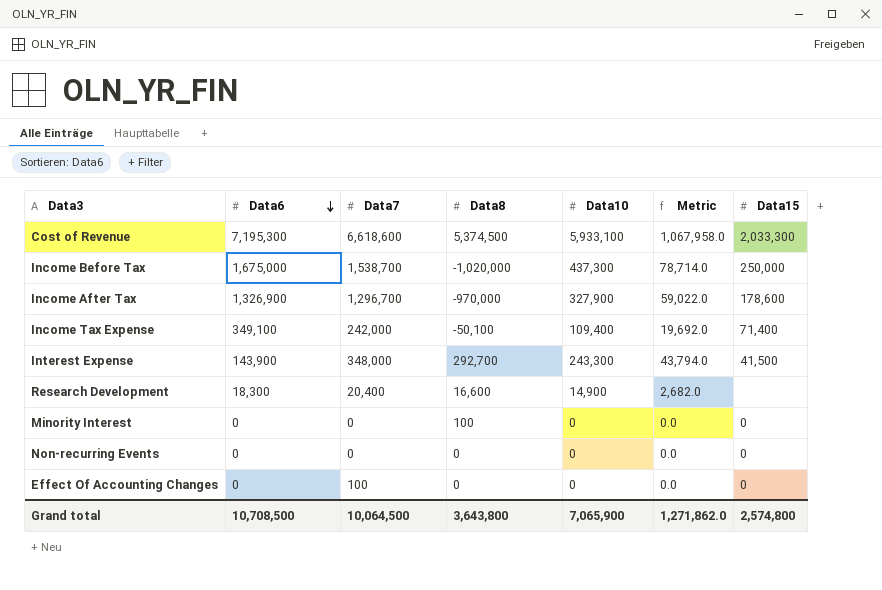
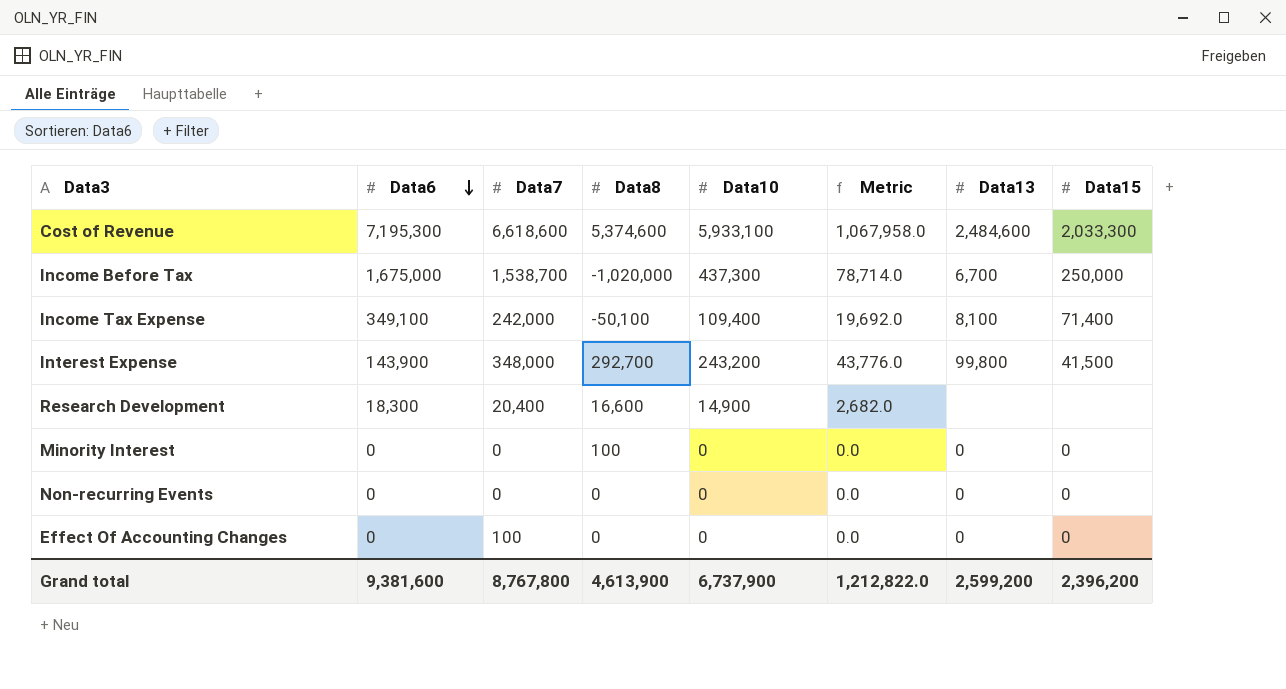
column Data13 | position: none -> 7
row Income After Tax: 1,326,900 | 1,296,700 | -970,000 | 327,900 | 59,022.0 | 178,600 -> none
Cost of Revenue | Data8: 5,374,500 -> 5,374,600
Interest Expense | Data10: 243,300 -> 243,200
Interest Expense | Metric: 43,794.0 -> 43,776.0
Grand total | Data6: 10,708,500 -> 9,381,600
Grand total | Data7: 10,064,500 -> 8,767,800
Grand total | Data8: 3,643,800 -> 4,613,900
Grand total | Data10: 7,065,900 -> 6,737,900
Grand total | Metric: 1,271,862.0 -> 1,212,822.0
Grand total | Data15: 2,574,800 -> 2,396,200

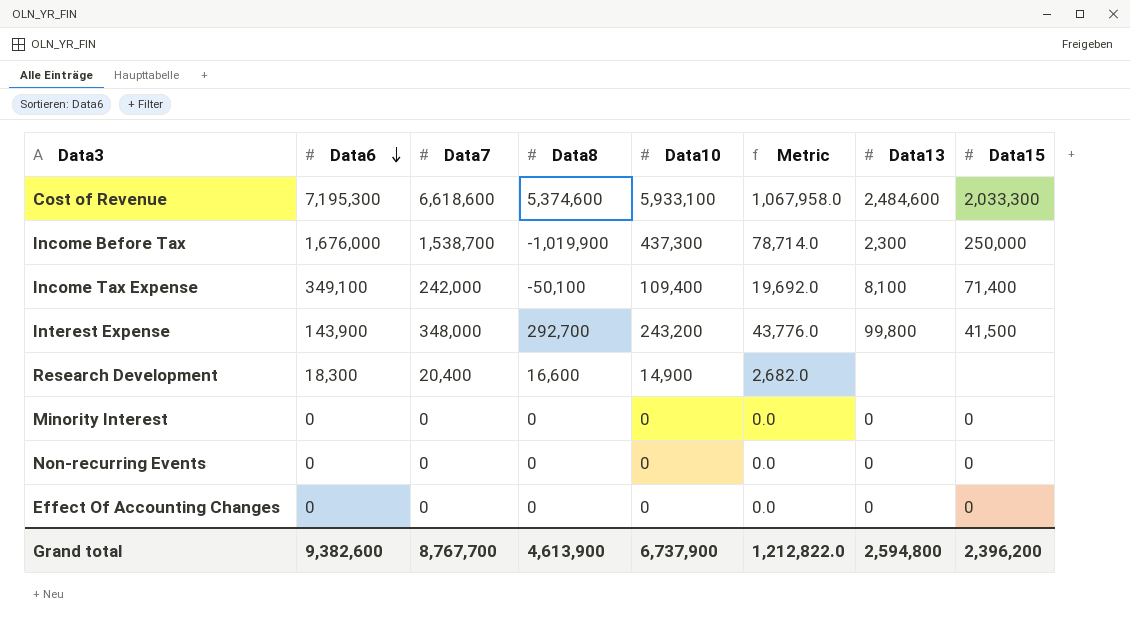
Income Before Tax | Data6: 1,675,000 -> 1,676,000
Income Before Tax | Data8: -1,020,000 -> -1,019,900
Income Before Tax | Data13: 6,700 -> 2,300
Minority Interest | Data8: 100 -> 0
Effect Of Accounting Changes | Data7: 100 -> 0
Grand total | Data6: 9,381,600 -> 9,382,600
Grand total | Data7: 8,767,800 -> 8,767,700
Grand total | Data13: 2,599,200 -> 2,594,800

